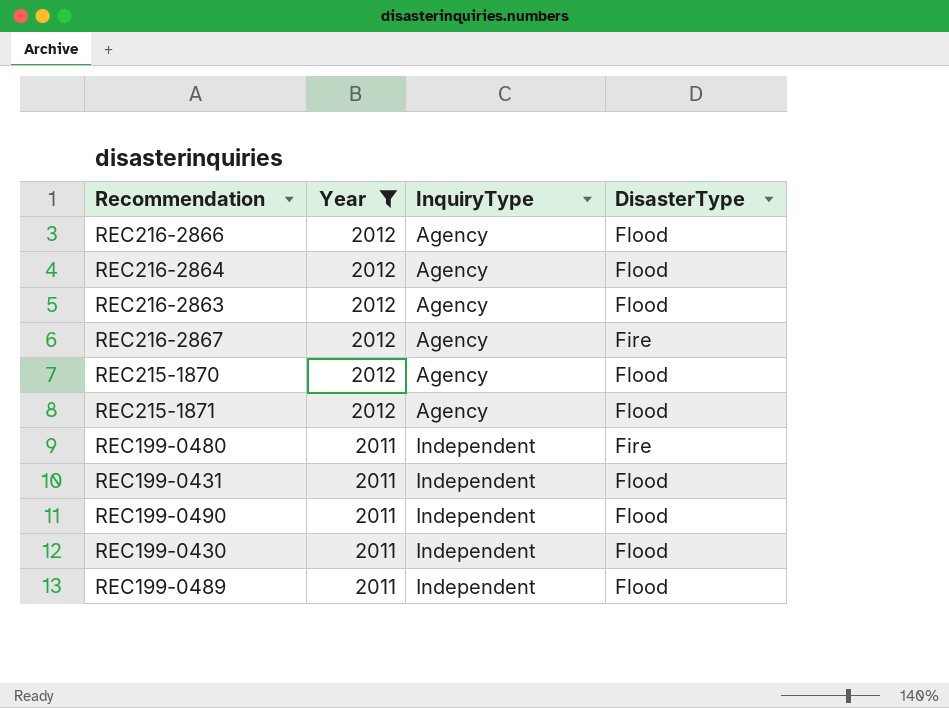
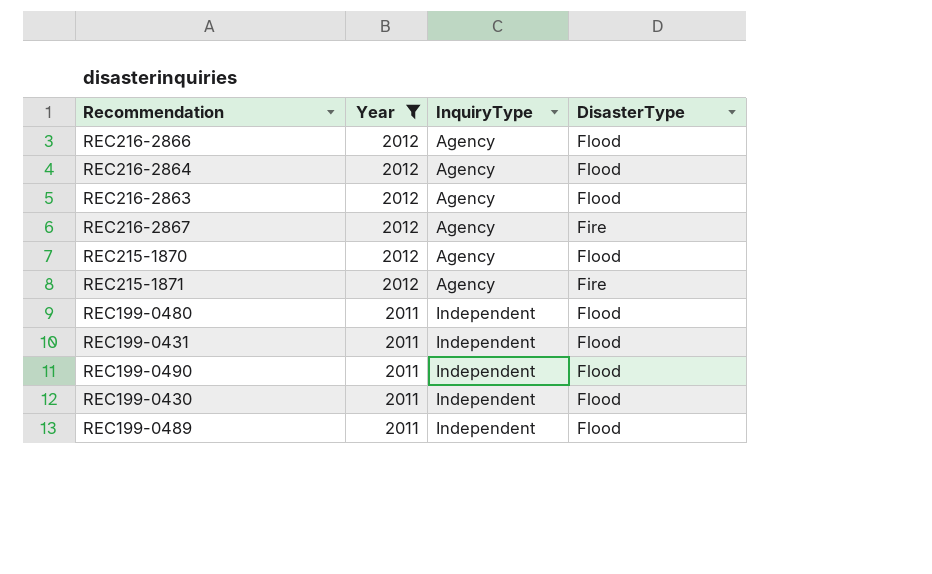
REC215-1871 | DisasterType: Flood -> Fire
REC199-0480 | DisasterType: Fire -> Flood

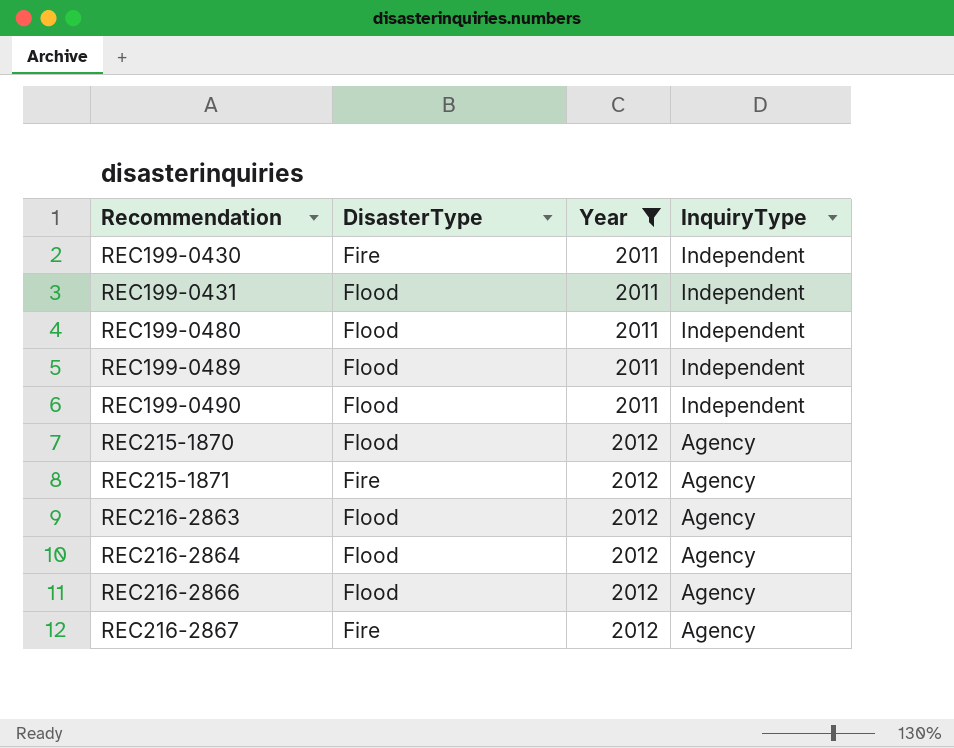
row order: Year descending -> Recommendation ascending
column DisasterType | position: 4 -> 2
REC199-0430 | DisasterType: Flood -> Fire

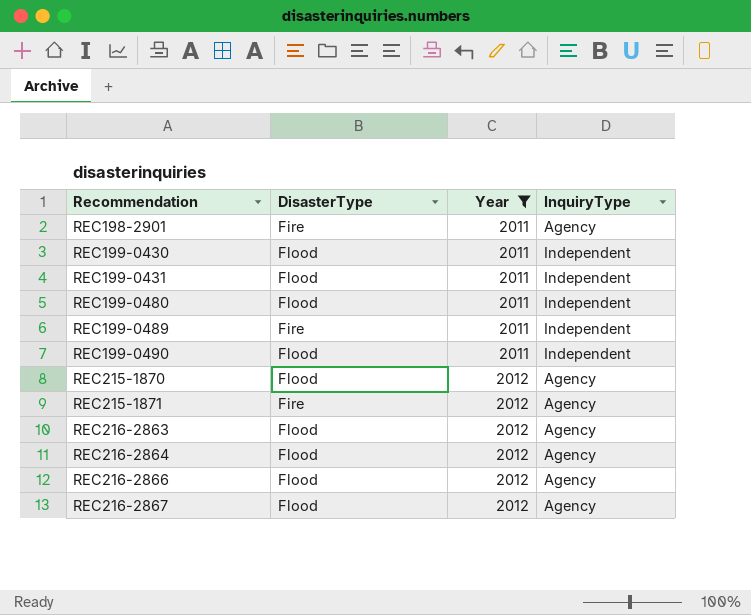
row REC198-2901: none -> Fire | 2011 | Agency
REC199-0430 | DisasterType: Fire -> Flood
REC199-0489 | DisasterType: Flood -> Fire
REC216-2867 | DisasterType: Fire -> Flood

